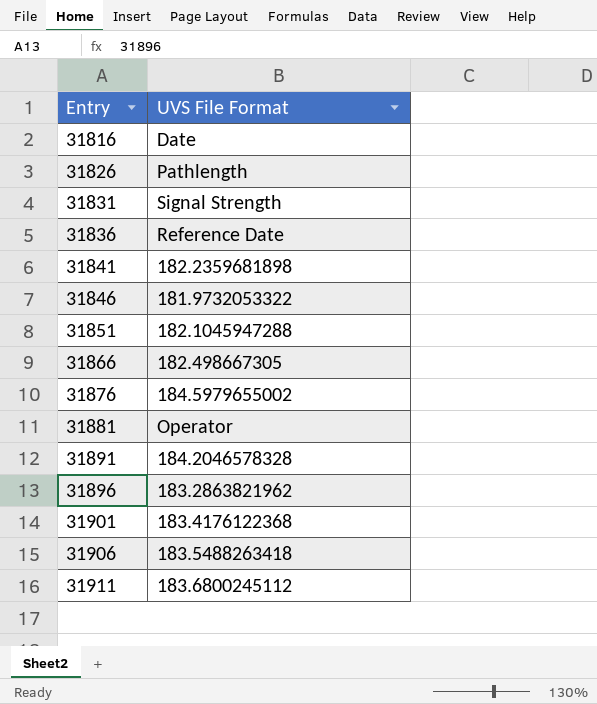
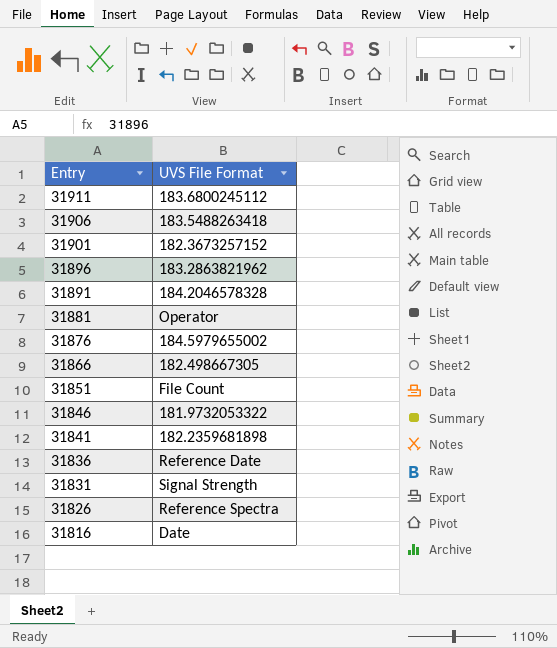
row order: Entry ascending -> Entry descending
31901 | UVS File Format: 183.4176122368 -> 182.3673257152
31851 | UVS File Format: 182.1045947288 -> File Count
31826 | UVS File Format: Pathlength -> Reference Spectra

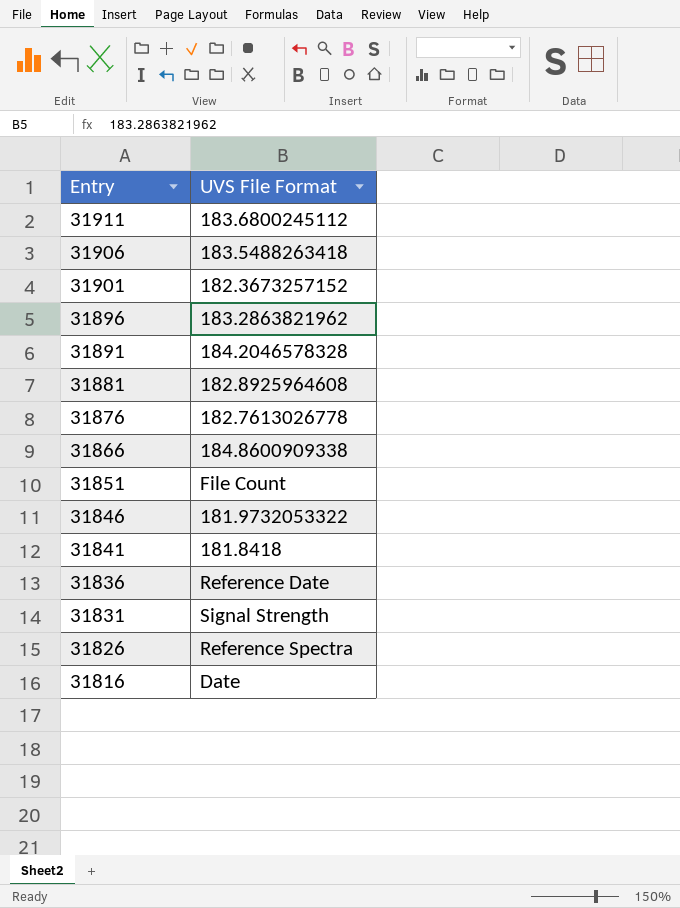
31881 | UVS File Format: Operator -> 182.8925964608
31876 | UVS File Format: 184.5979655002 -> 182.7613026778
31866 | UVS File Format: 182.498667305 -> 184.8600909338
31841 | UVS File Format: 182.2359681898 -> 181.8418

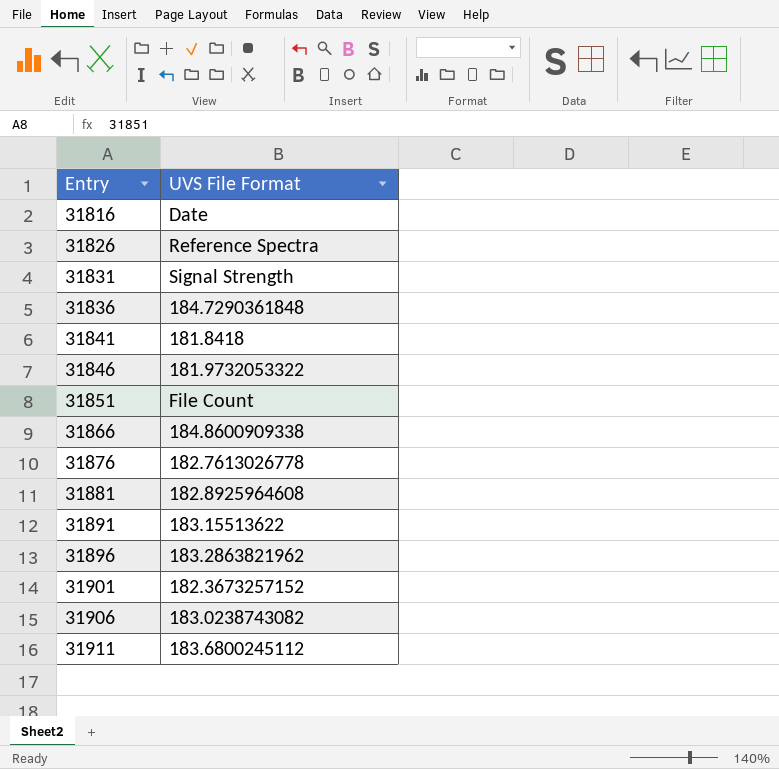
row order: Entry descending -> Entry ascending
31836 | UVS File Format: Reference Date -> 184.7290361848
31891 | UVS File Format: 184.2046578328 -> 183.15513622
31906 | UVS File Format: 183.5488263418 -> 183.0238743082

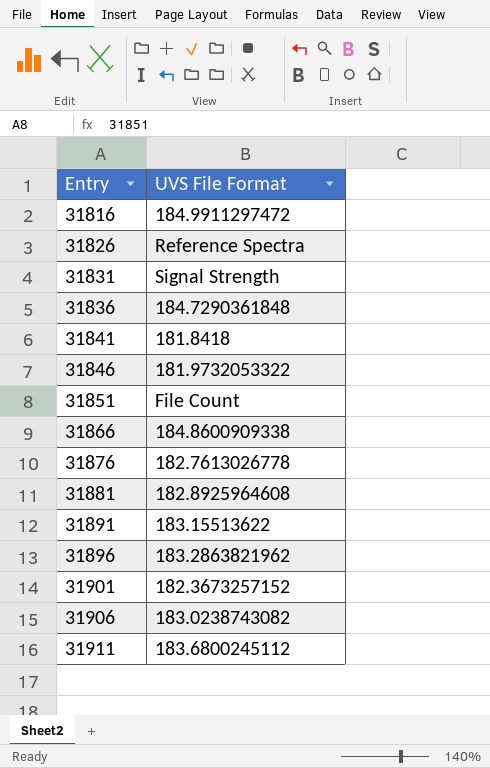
31816 | UVS File Format: Date -> 184.9911297472

